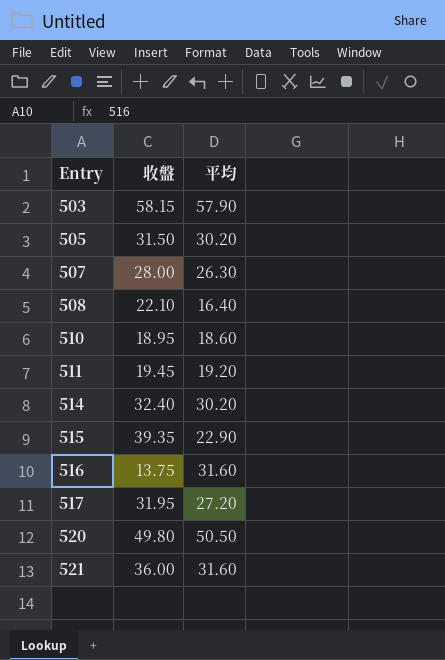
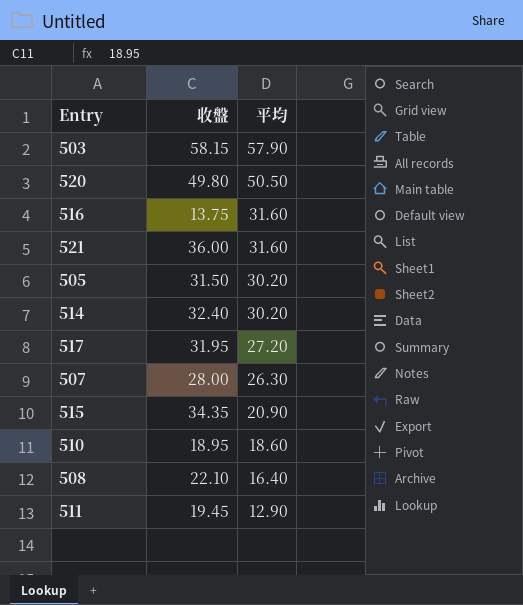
row order: Entry ascending -> 平均 descending
515 | 收盤: 39.35 -> 34.35
515 | 平均: 22.90 -> 20.90
511 | 平均: 19.20 -> 12.90

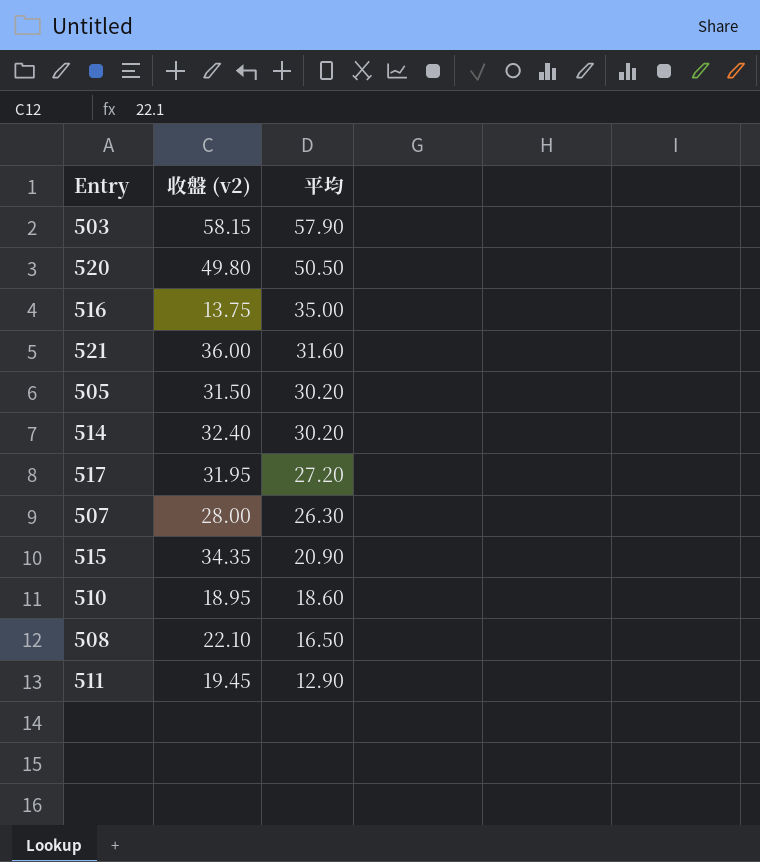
column name: 收盤 -> 收盤 (v2)
516 | 平均: 31.60 -> 35.00
508 | 平均: 16.40 -> 16.50

